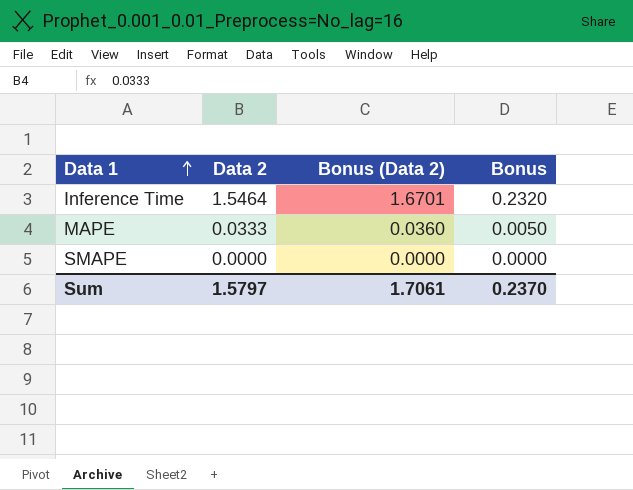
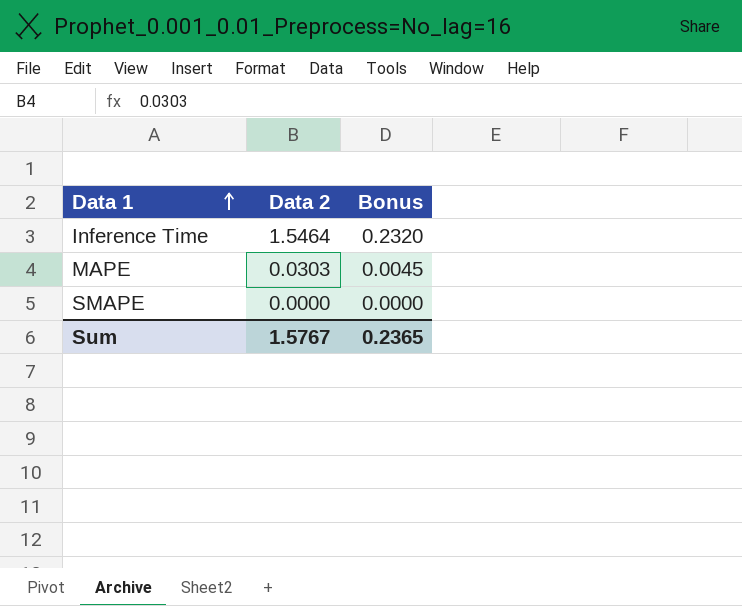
column Bonus (Data 2) | formula: [Data 2] * 1.08 -> none
MAPE | Data 2: 0.0333 -> 0.0303
MAPE | Bonus: 0.0050 -> 0.0045
Sum | Data 2: 1.5797 -> 1.5767
Sum | Bonus: 0.2370 -> 0.2365

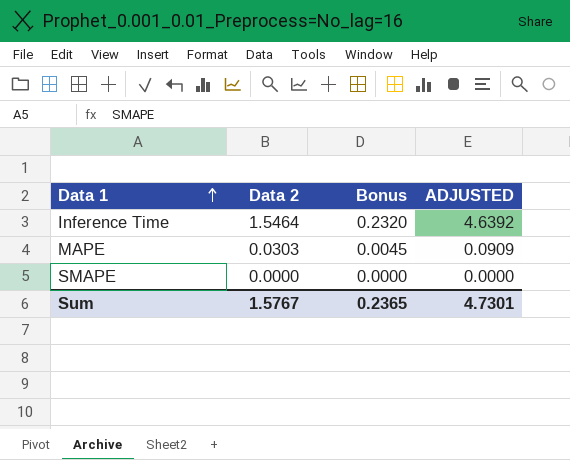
column ADJUSTED | formula: none -> [Data 2] * 3

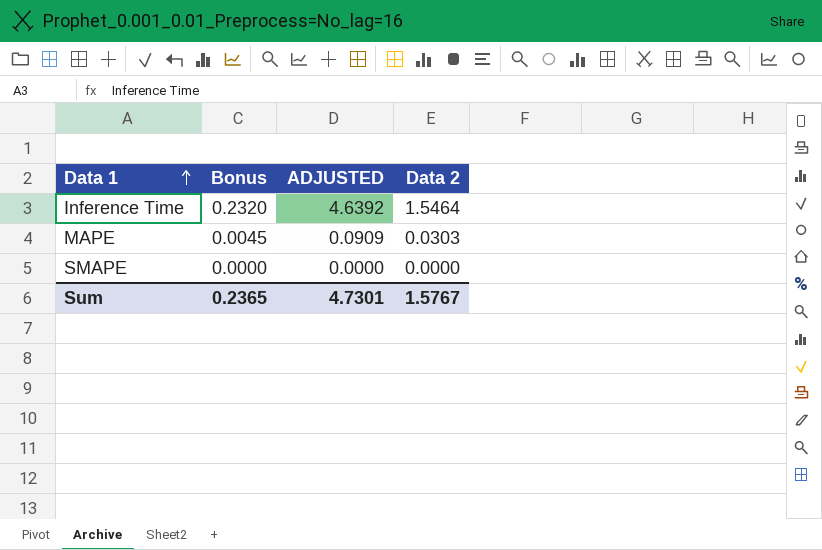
column Data 2 | position: 2 -> 4

